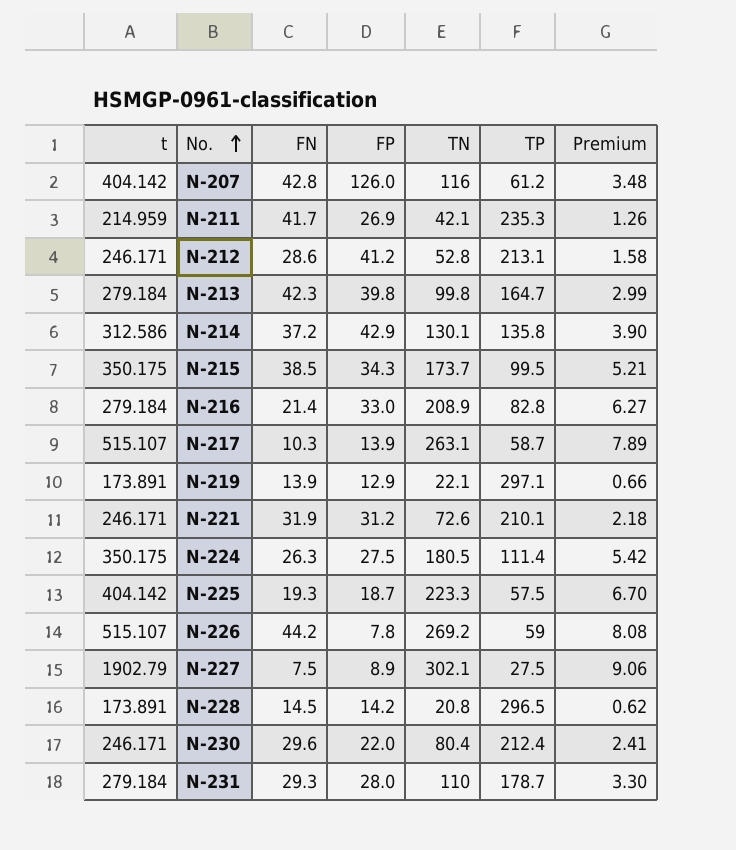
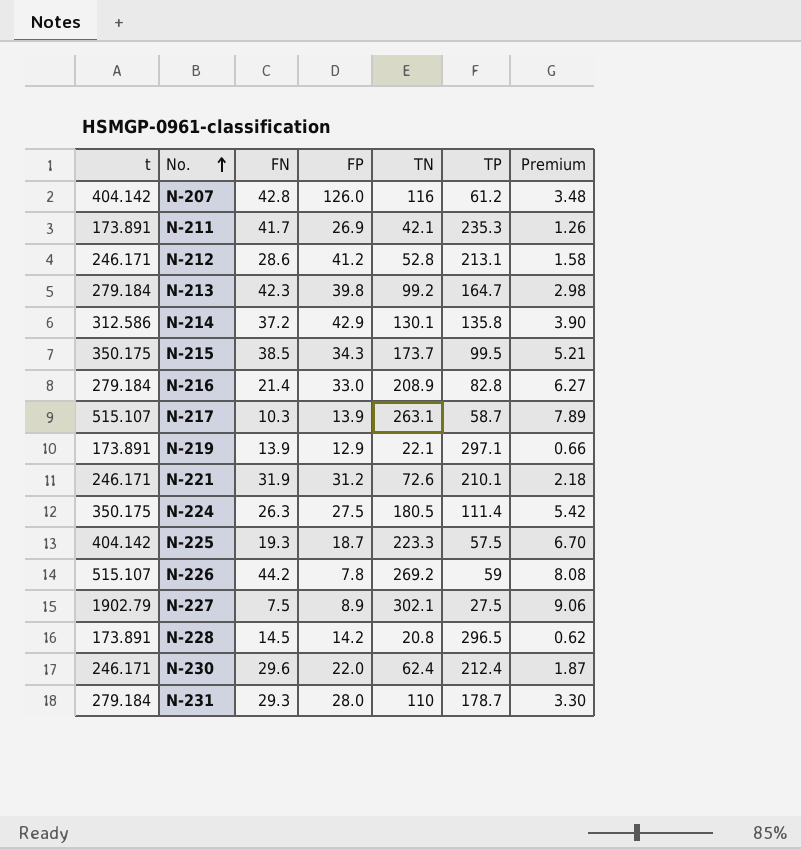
N-211 | t: 214.959 -> 173.891
N-213 | TN: 99.8 -> 99.2
N-213 | Premium: 2.99 -> 2.98
N-230 | TN: 80.4 -> 62.4
N-230 | Premium: 2.41 -> 1.87

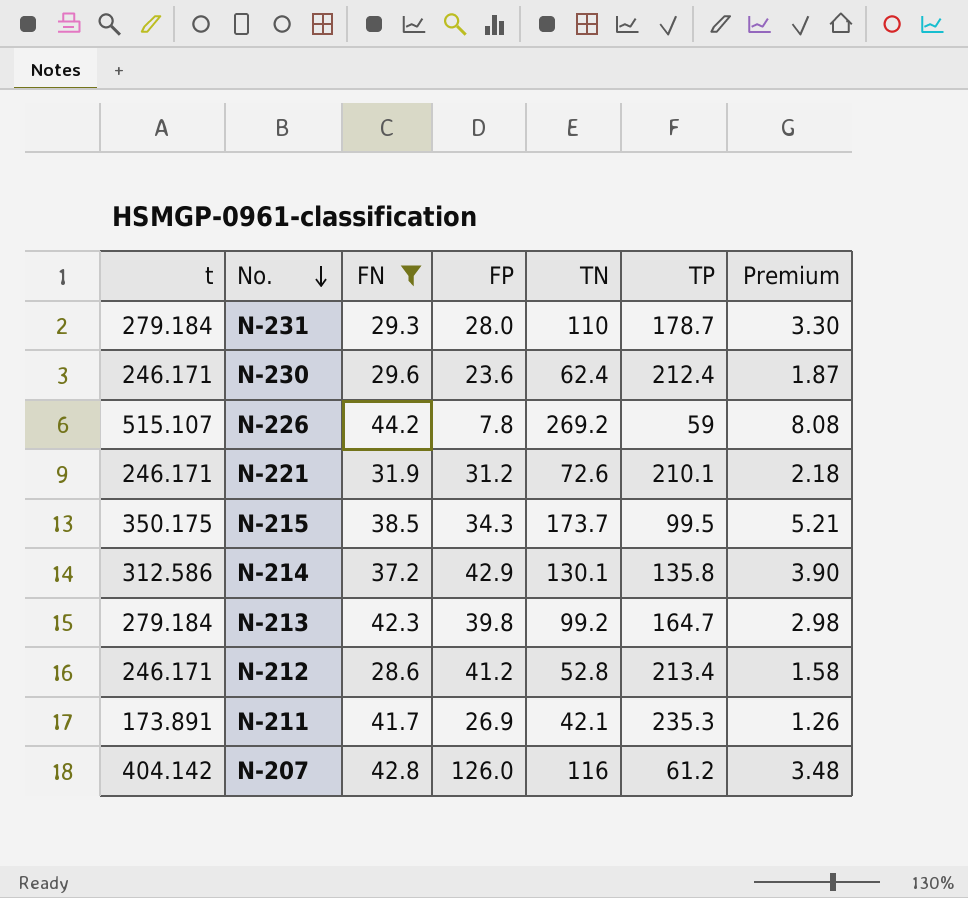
filter: none -> FN >= 28.6
row order: No. ascending -> No. descending
N-230 | FP: 22.0 -> 23.6
N-212 | TP: 213.1 -> 213.4

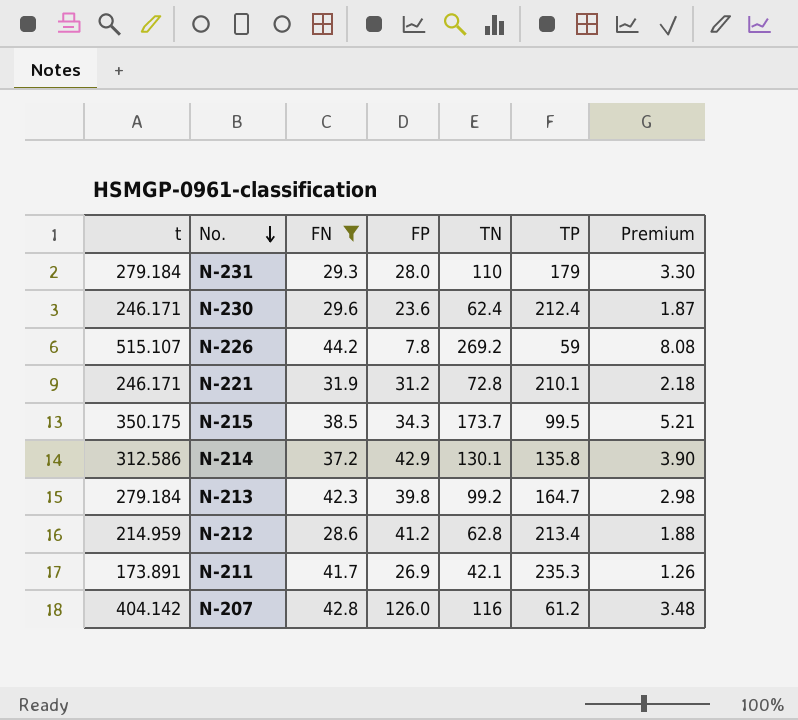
N-231 | TP: 178.7 -> 179
N-221 | TN: 72.6 -> 72.8
N-212 | t: 246.171 -> 214.959
N-212 | TN: 52.8 -> 62.8
N-212 | Premium: 1.58 -> 1.88

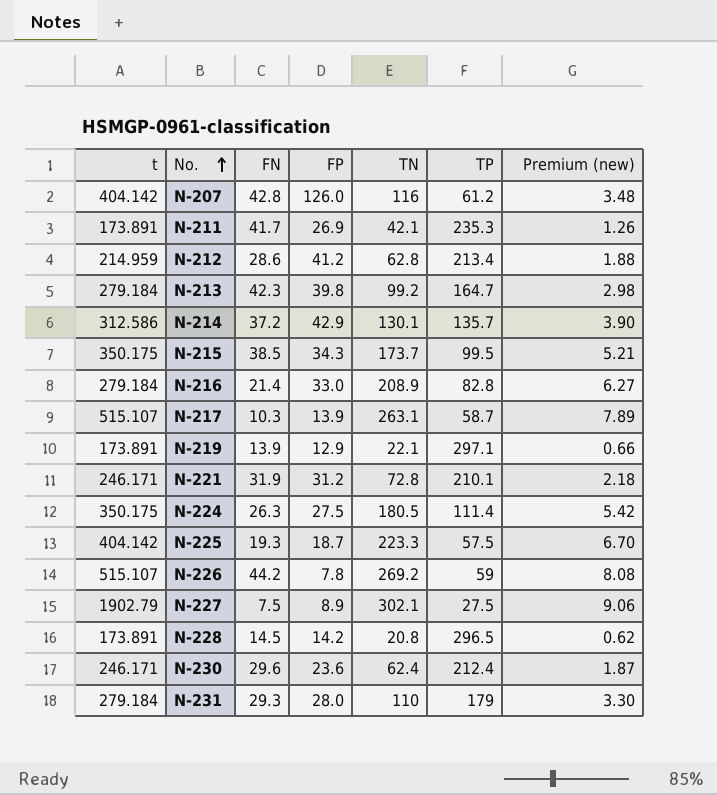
filter: FN >= 28.6 -> none
row order: No. descending -> No. ascending
column name: Premium -> Premium (new)
N-214 | TP: 135.8 -> 135.7

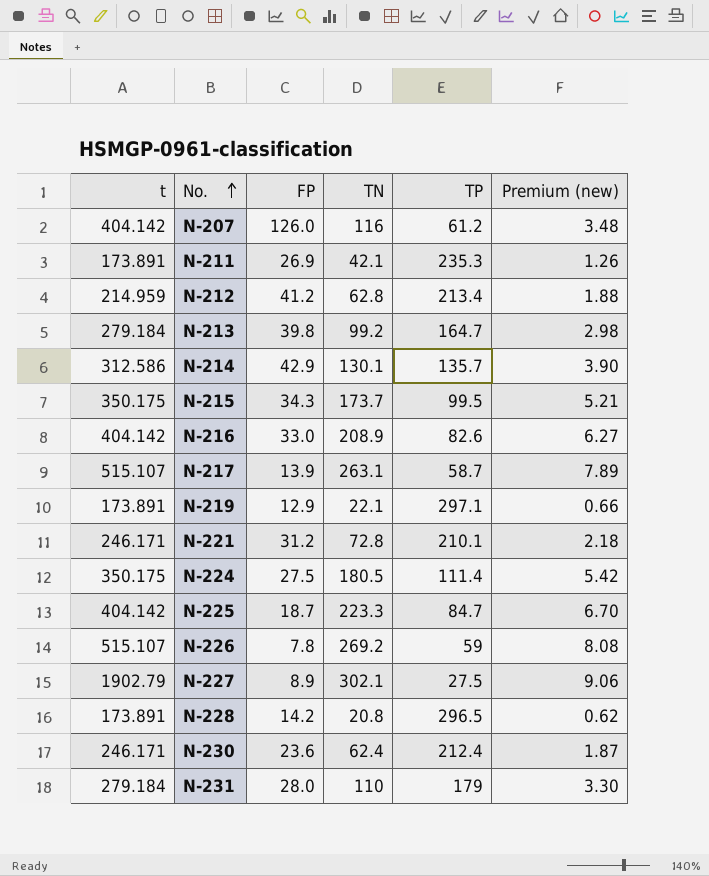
column FN | position: 3 -> none
N-216 | t: 279.184 -> 404.142
N-216 | TP: 82.8 -> 82.6
N-225 | TP: 57.5 -> 84.7

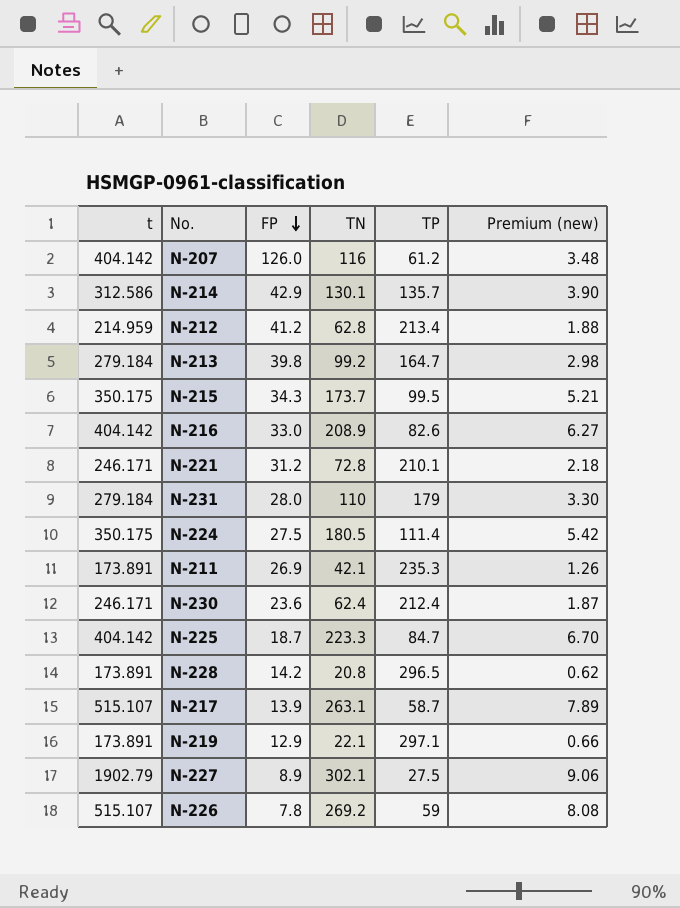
row order: No. ascending -> FP descending

